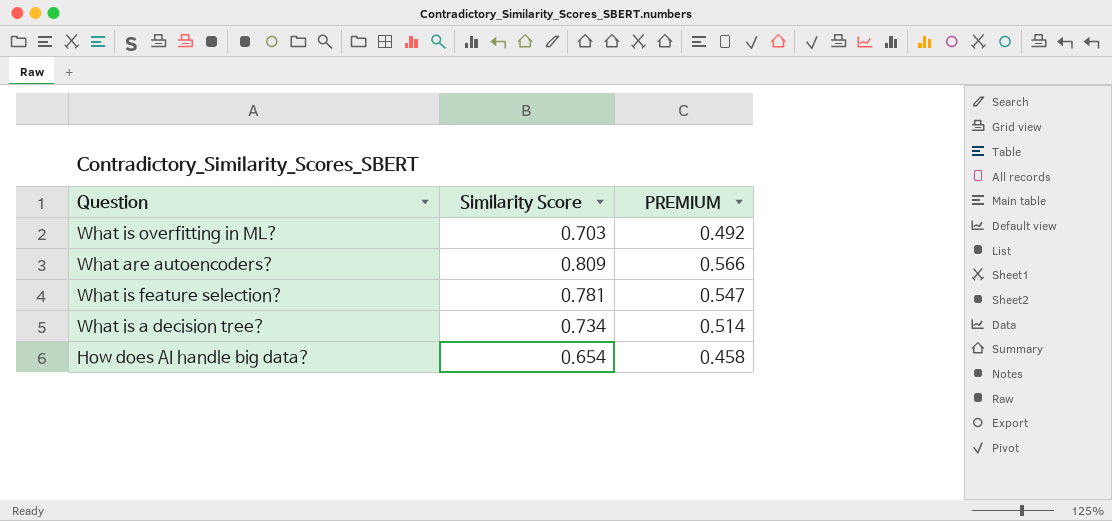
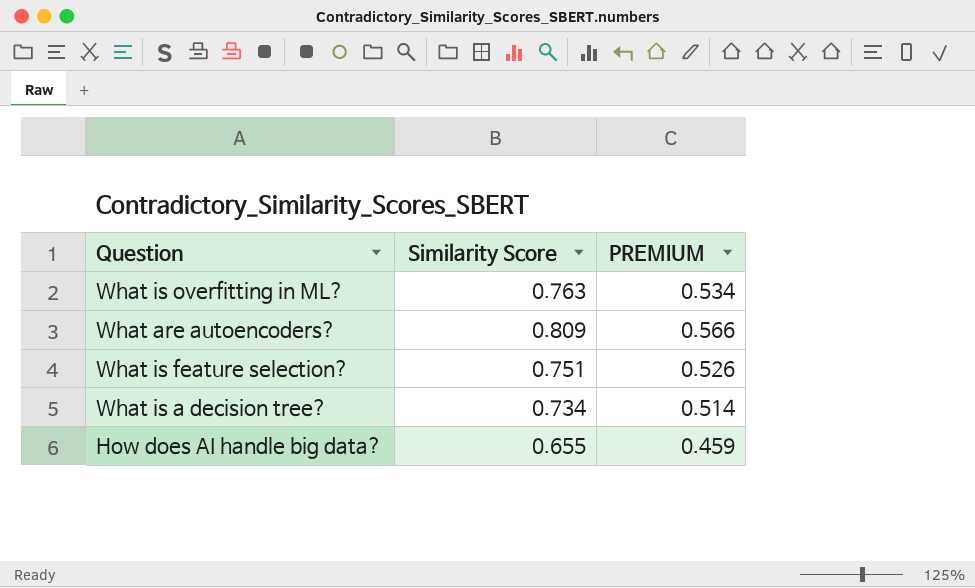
What is overfitting in ML? | Similarity Score: 0.703 -> 0.763
What is overfitting in ML? | PREMIUM: 0.492 -> 0.534
What is feature selection? | Similarity Score: 0.781 -> 0.751
What is feature selection? | PREMIUM: 0.547 -> 0.526
How does AI handle big data? | Similarity Score: 0.654 -> 0.655
How does AI handle big data? | PREMIUM: 0.458 -> 0.459

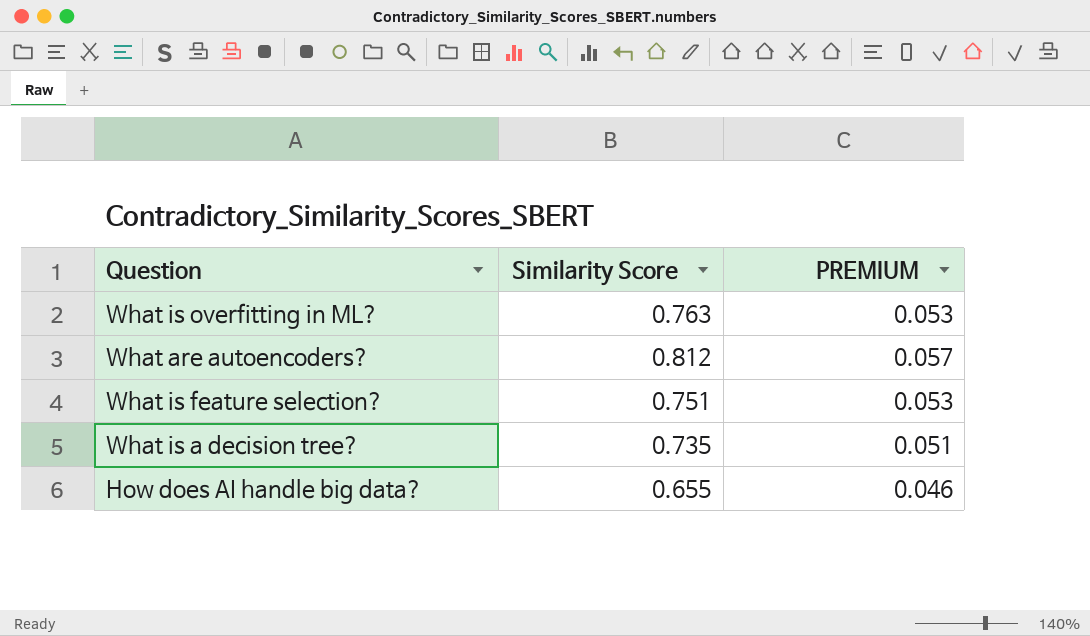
column PREMIUM | formula: [Similarity Score] * 0.7 -> [Similarity Score] * 0.07
What are autoencoders? | Similarity Score: 0.809 -> 0.812
What is a decision tree? | Similarity Score: 0.734 -> 0.735

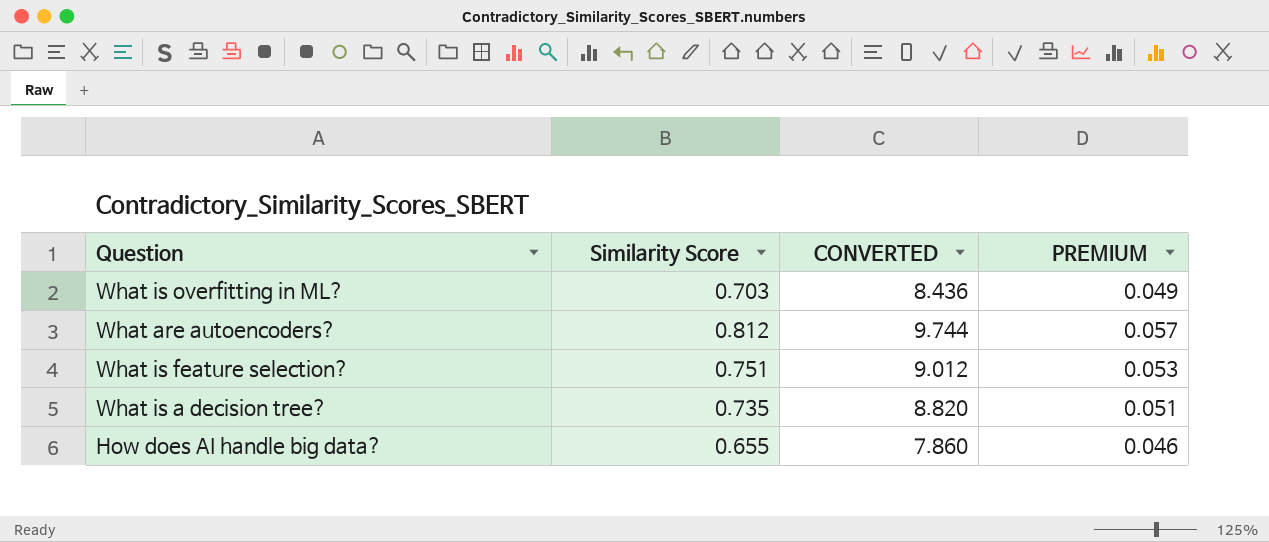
column CONVERTED | formula: none -> [Similarity Score] * 12
What is overfitting in ML? | Similarity Score: 0.763 -> 0.703
What is overfitting in ML? | PREMIUM: 0.053 -> 0.049

